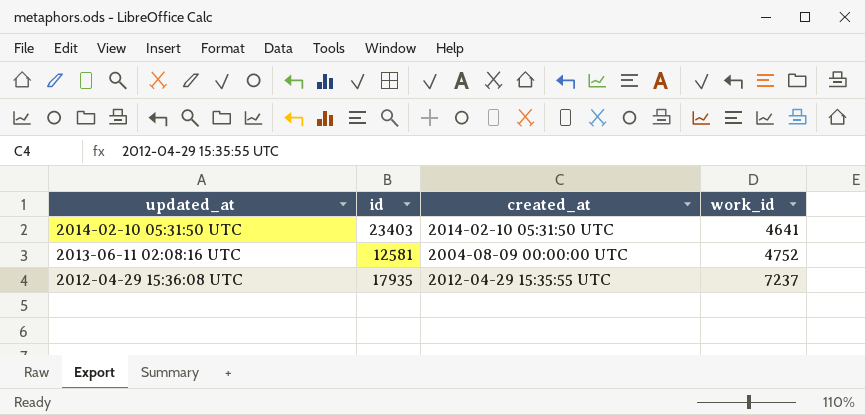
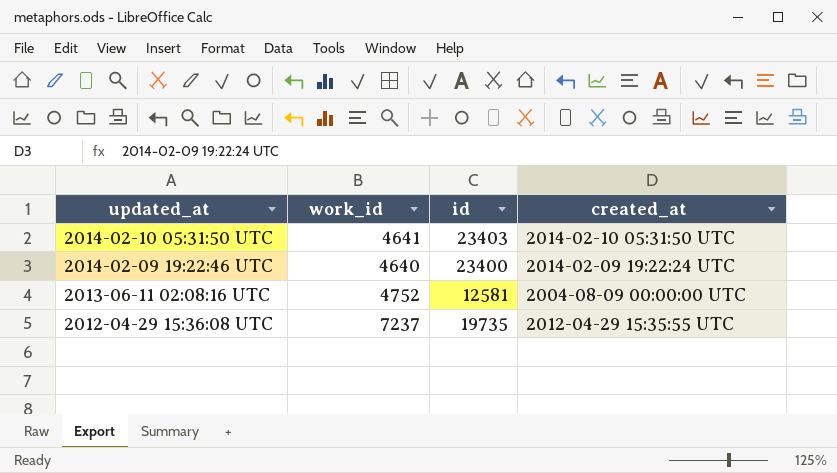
column work_id | position: 4 -> 2
row 2014-02-09 19:22:46 UTC: none -> 4640 | 23400 | 2014-02-09 19:22:24 UTC
2012-04-29 15:36:08 UTC | id: 17935 -> 19735

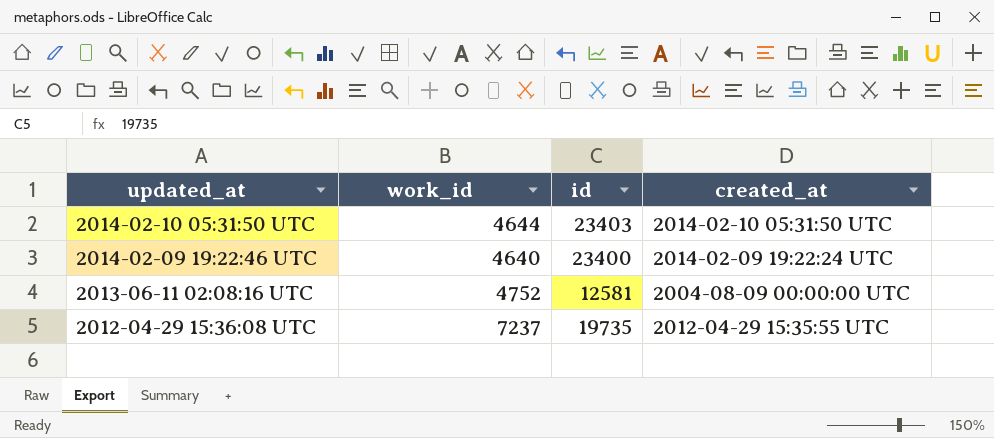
2014-02-10 05:31:50 UTC | work_id: 4641 -> 4644

